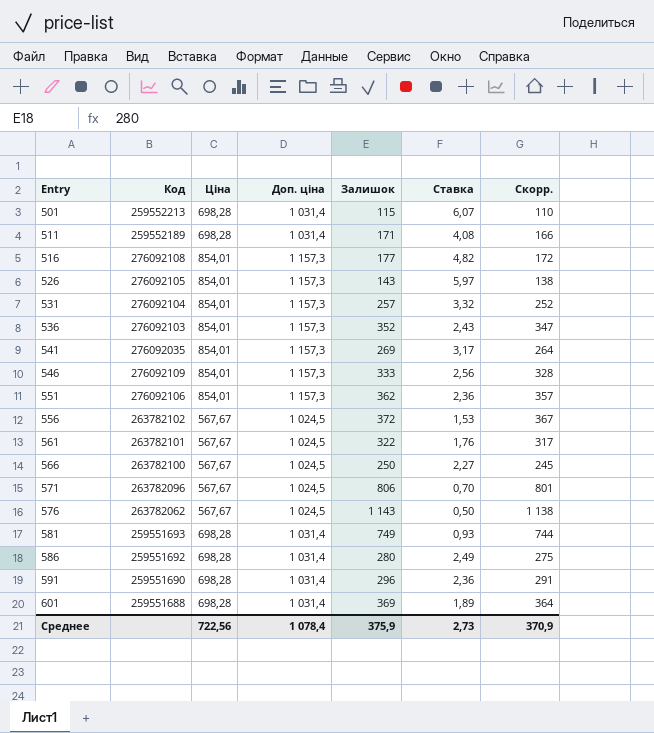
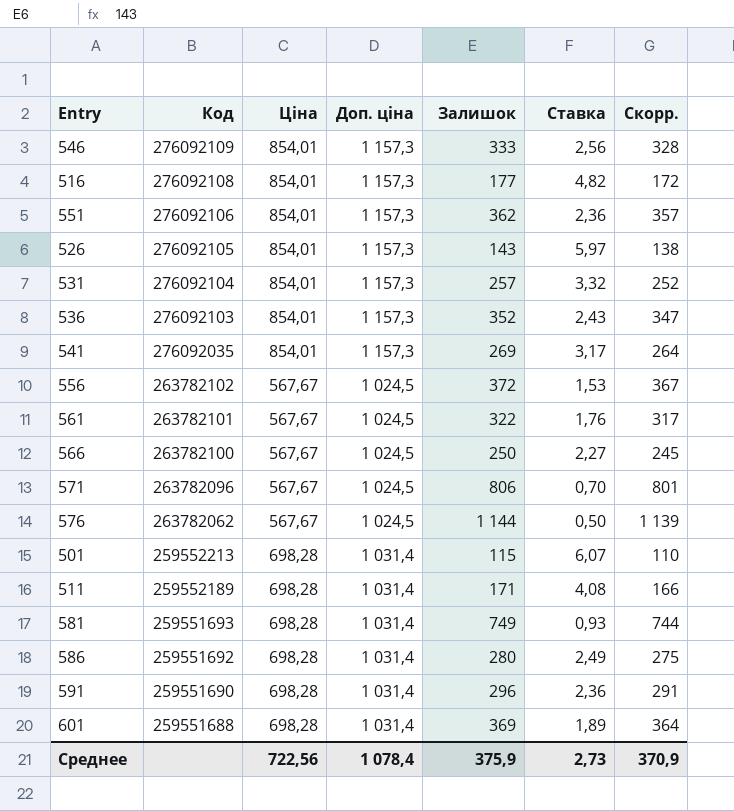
row order: Entry ascending -> Код descending
576 | Залишок: 1 143 -> 1 144
576 | Скорр.: 1 138 -> 1 139

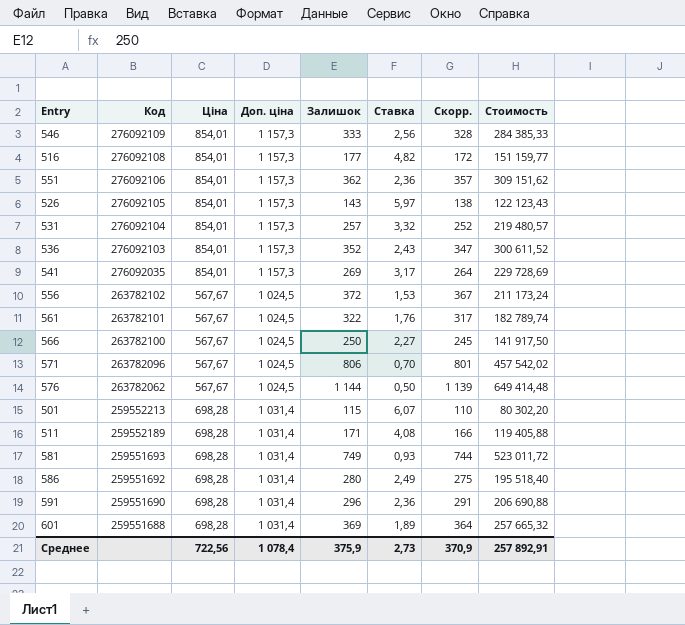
column Стоимость | formula: none -> [Ціна] * [Залишок]

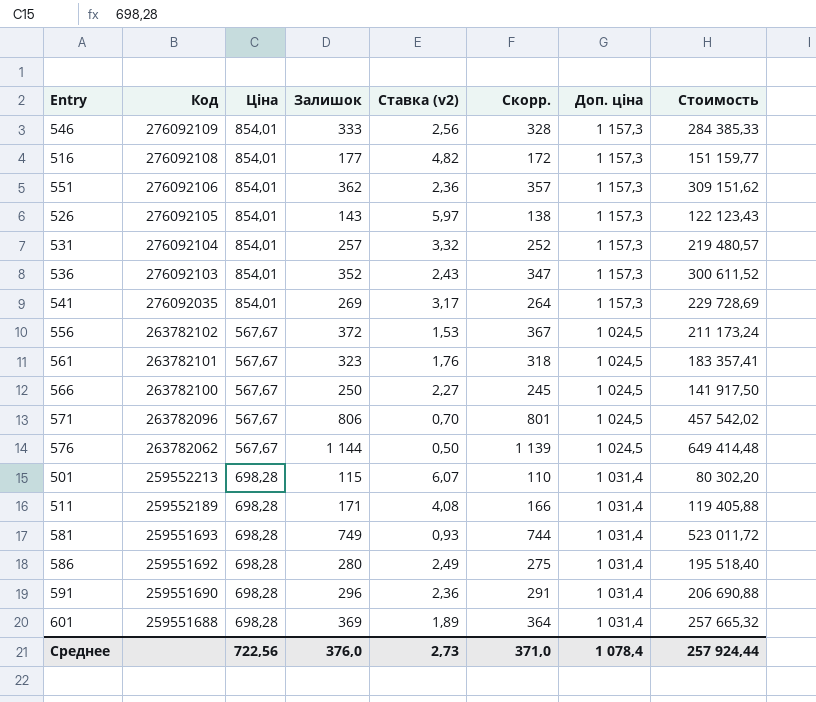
column name: Ставка -> Ставка (v2)
column Доп. ціна | position: 4 -> 7
561 | Залишок: 322 -> 323
561 | Скорр.: 317 -> 318
561 | Стоимость: 182 789,74 -> 183 357,41
Среднее | Залишок: 375,9 -> 376,0
Среднее | Скорр.: 370,9 -> 371,0
Среднее | Стоимость: 257 892,91 -> 257 924,44

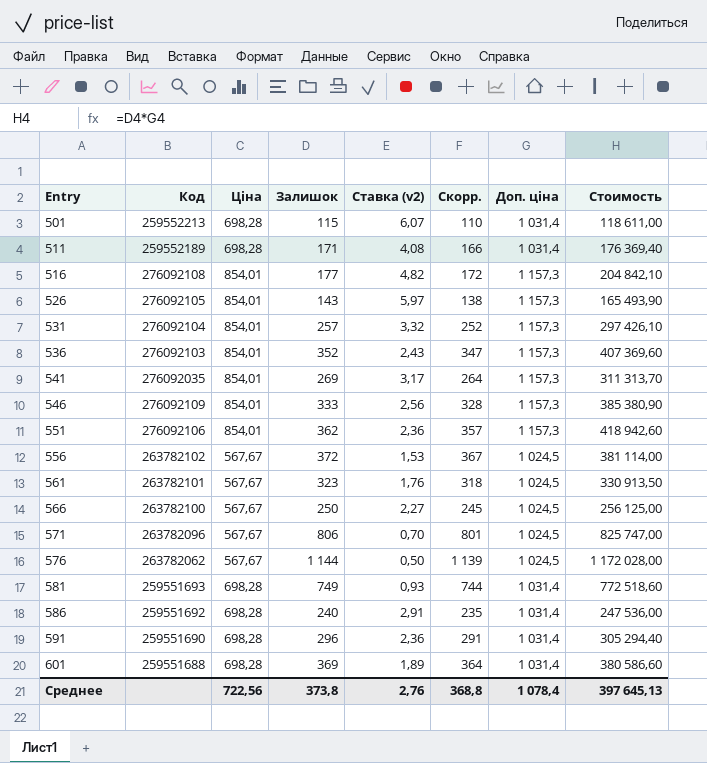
row order: Код descending -> Entry ascending
column Стоимость | formula: [Ціна] * [Залишок] -> [Залишок] * [Доп. ціна]
586 | Залишок: 280 -> 240
586 | Ставка (v2): 2,49 -> 2,91
586 | Скорр.: 275 -> 235
Среднее | Залишок: 376,0 -> 373,8
Среднее | Ставка (v2): 2,73 -> 2,76
Среднее | Скорр.: 371,0 -> 368,8
Среднее | Стоимость: 257 924,44 -> 397 645,13

